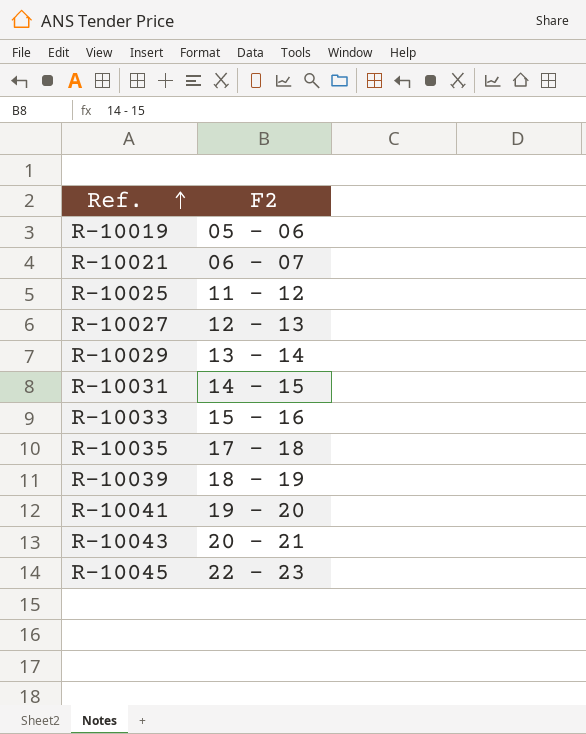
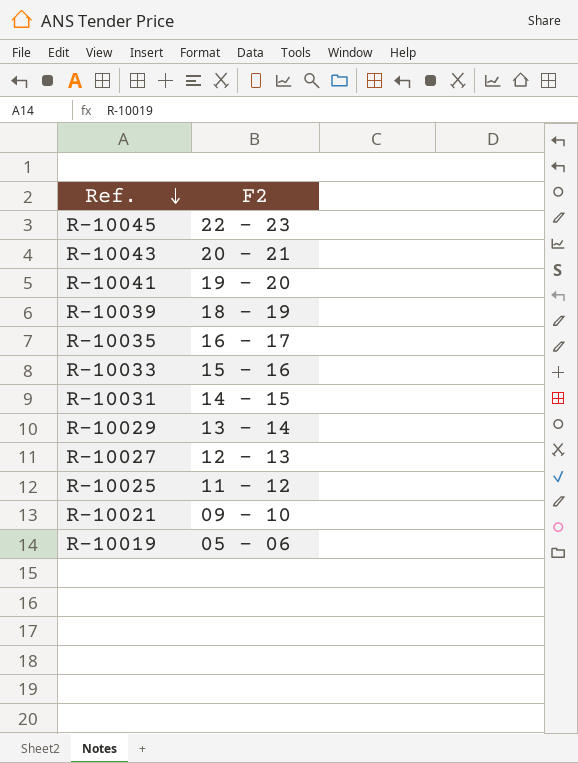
row order: Ref. ascending -> Ref. descending
R-10035 | F2: 17 - 18 -> 16 - 17
R-10021 | F2: 06 - 07 -> 09 - 10

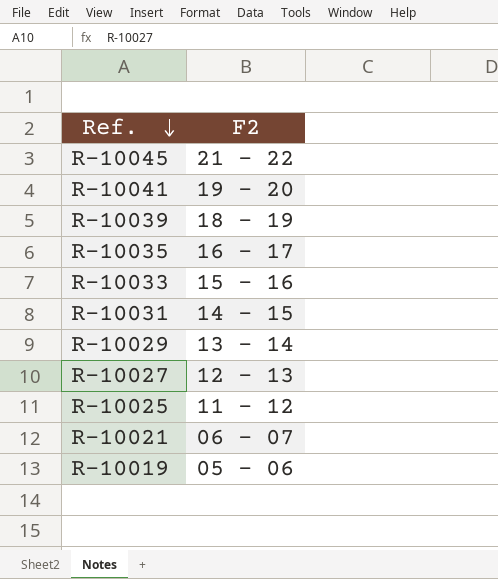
row R-10043: 20 - 21 -> none
R-10045 | F2: 22 - 23 -> 21 - 22
R-10021 | F2: 09 - 10 -> 06 - 07

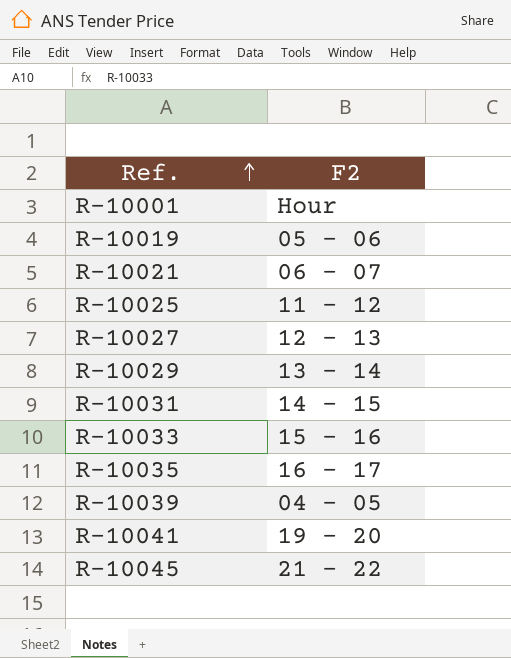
row order: Ref. descending -> Ref. ascending
row R-10001: none -> Hour
R-10039 | F2: 18 - 19 -> 04 - 05

